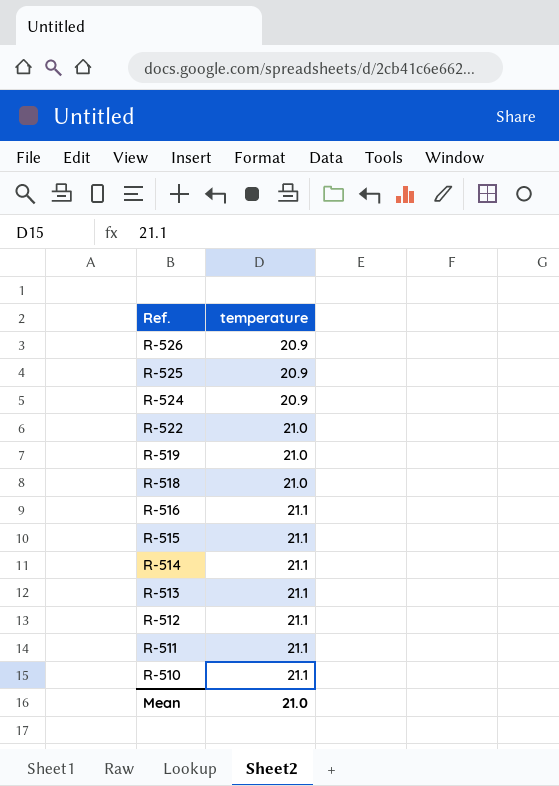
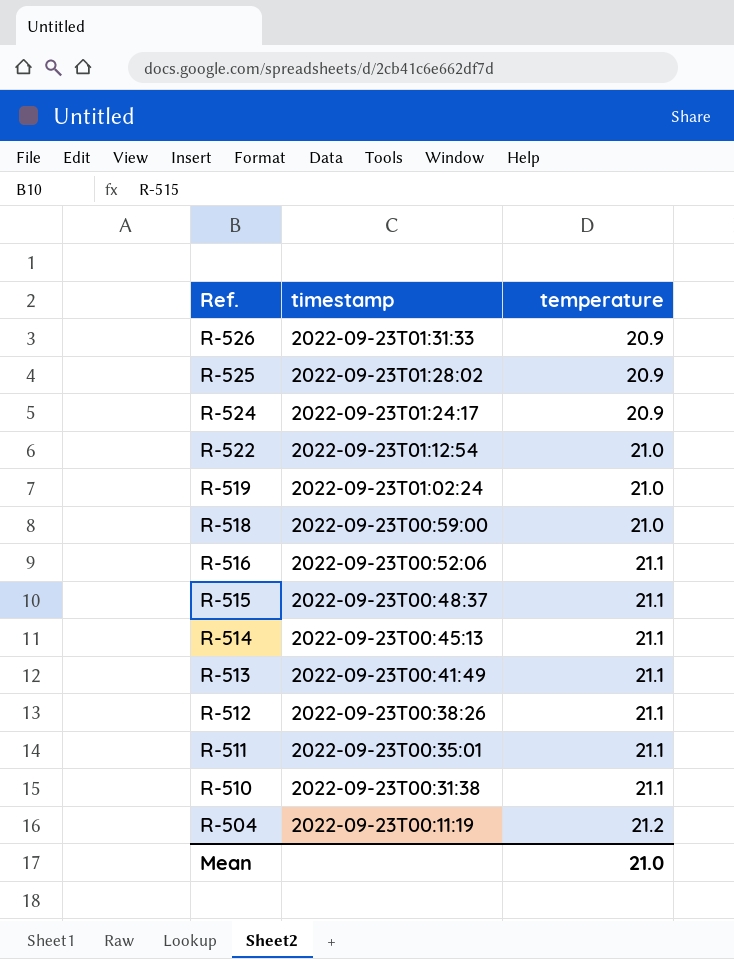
column timestamp | position: none -> 2
row R-504: none -> 2022-09-23T00:11:19 | 21.2

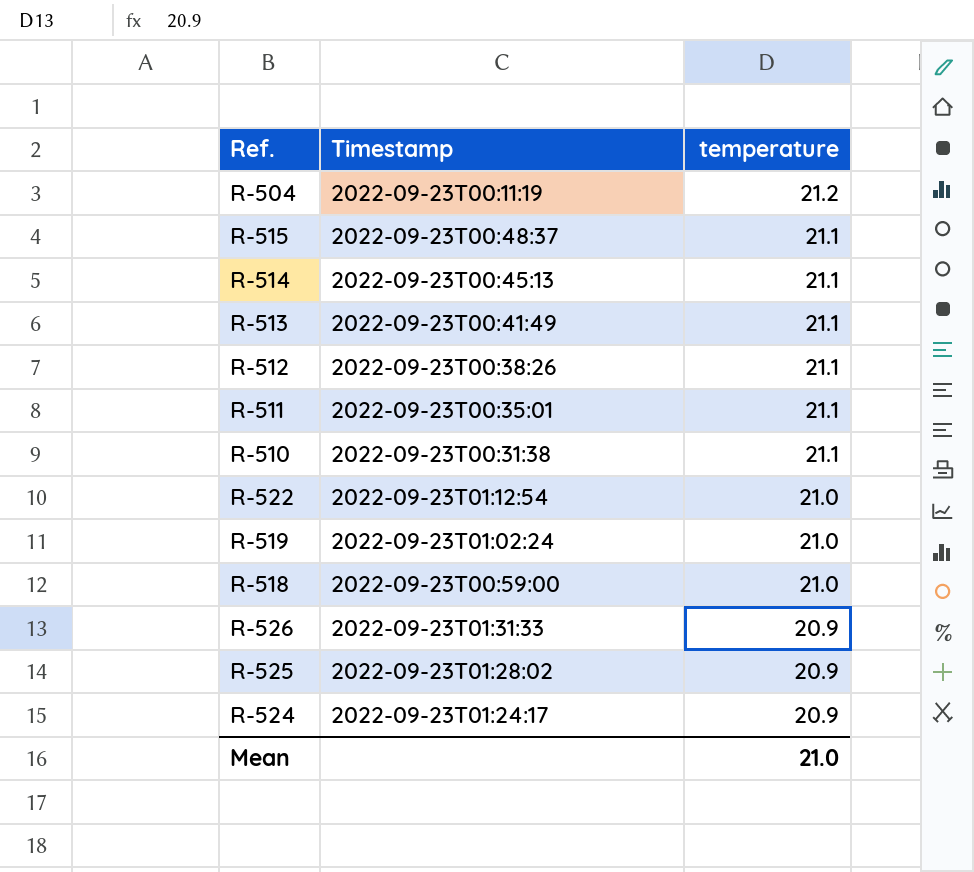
row order: Ref. descending -> temperature descending
column name: timestamp -> Timestamp
row R-516: 2022-09-23T00:52:06 | 21.1 -> none

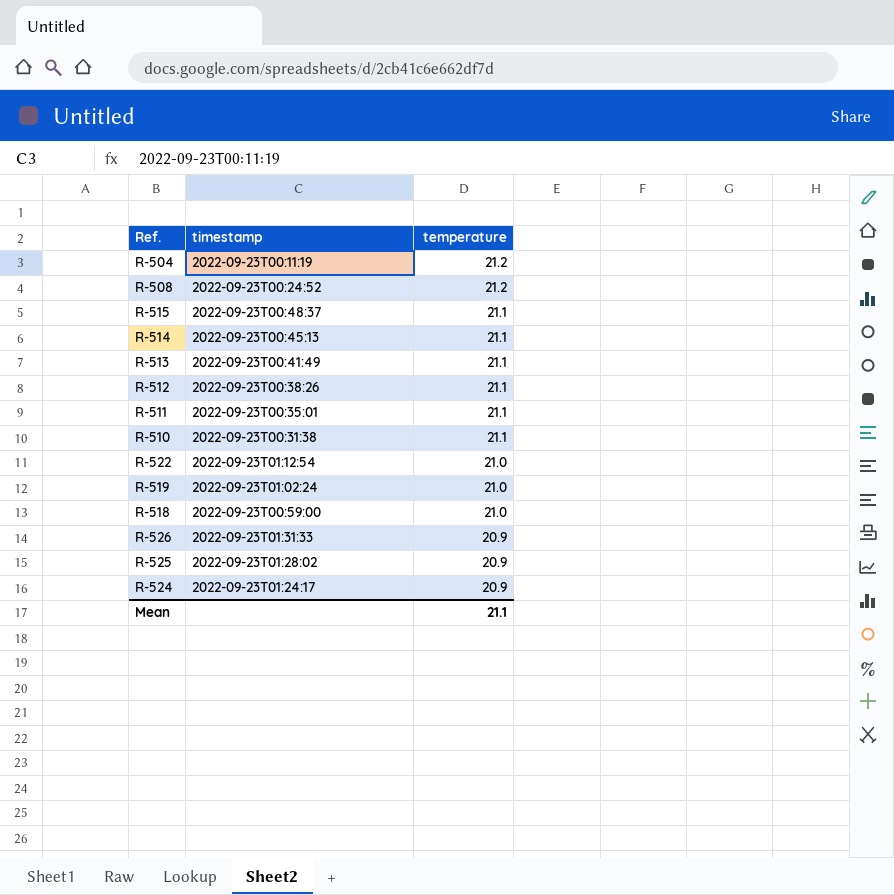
column name: Timestamp -> timestamp
row R-508: none -> 2022-09-23T00:24:52 | 21.2
Mean | temperature: 21.0 -> 21.1

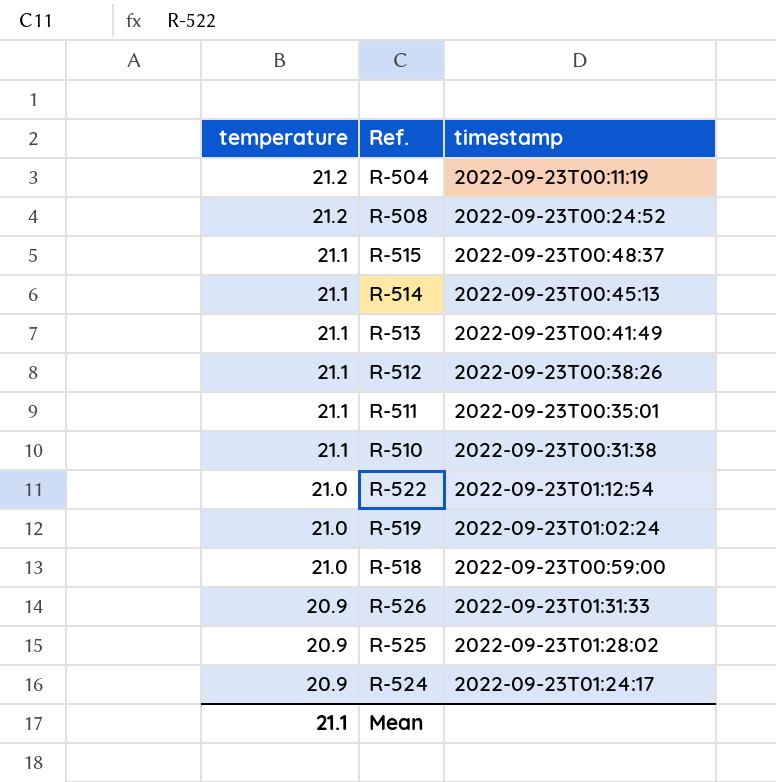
column temperature | position: 3 -> 1

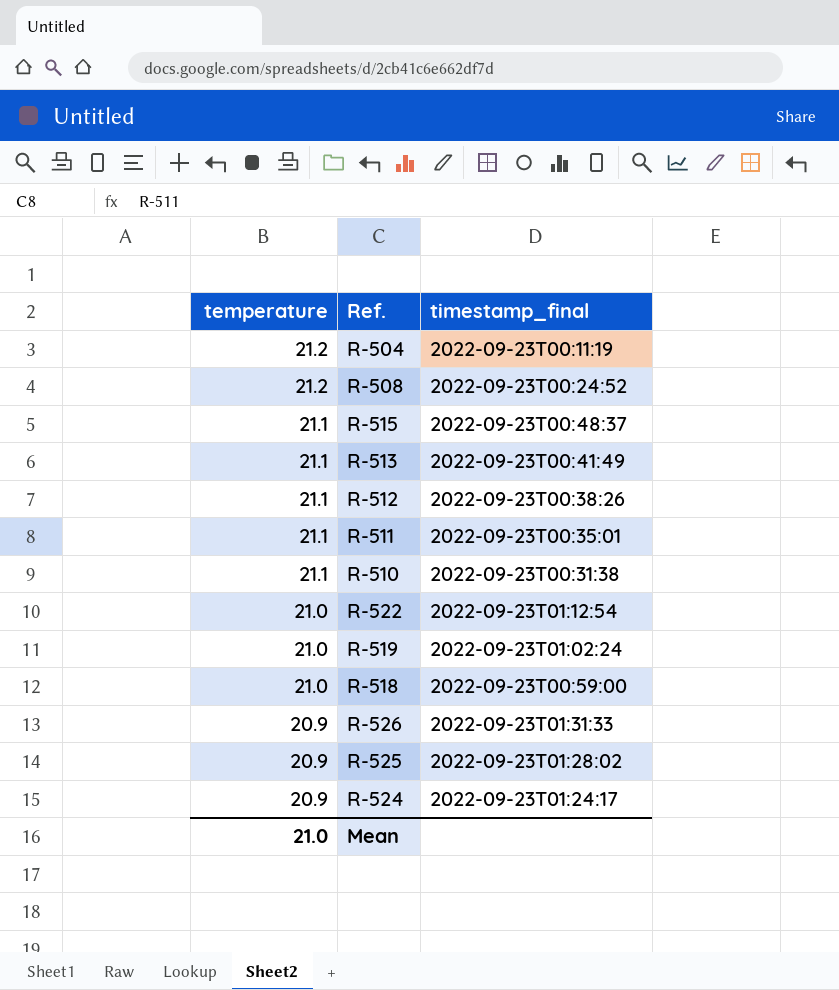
column name: timestamp -> timestamp_final
row R-514: 21.1 | 2022-09-23T00:45:13 -> none
Mean | temperature: 21.1 -> 21.0

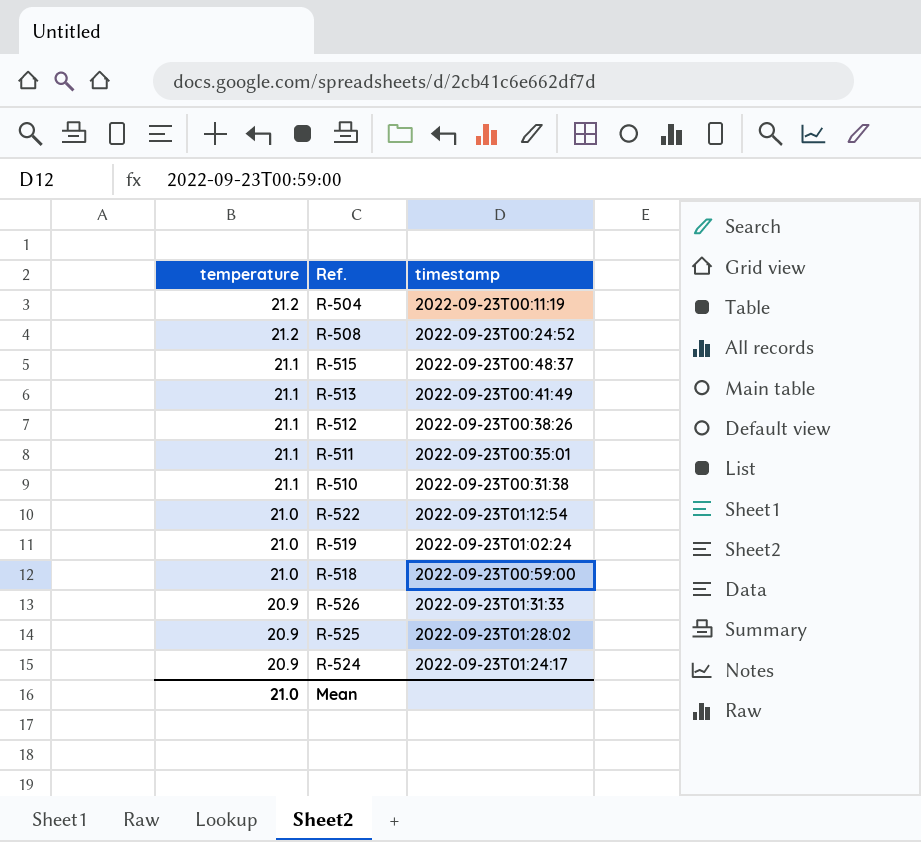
column name: timestamp_final -> timestamp

